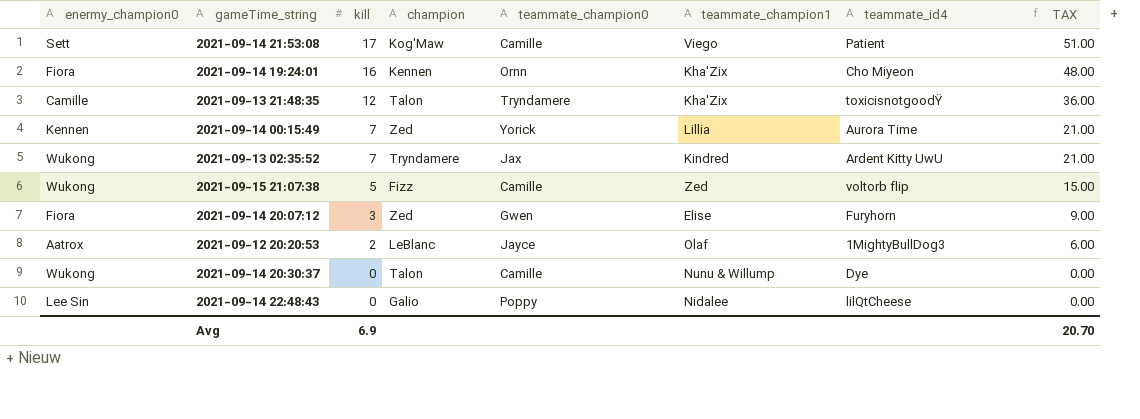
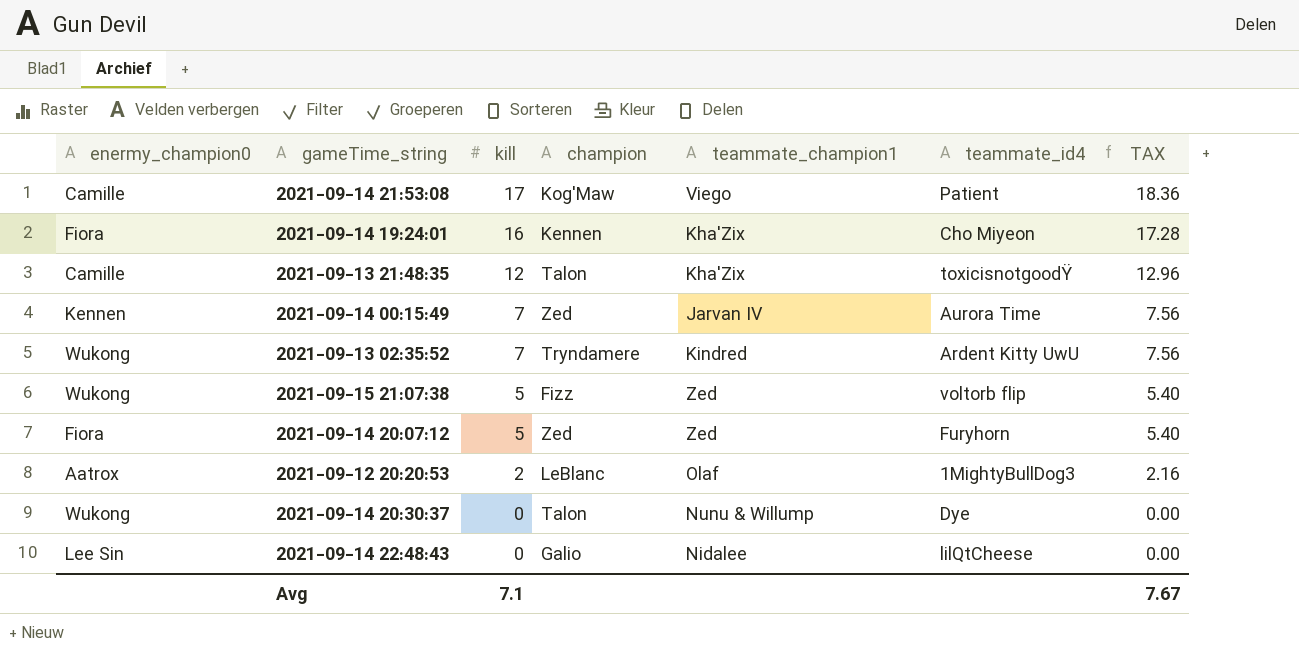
column teammate_champion0 | position: 5 -> none
column TAX | formula: [kill] * 3 -> [kill] * 1.08
2021-09-14 21:53:08 | enermy_champion0: Sett -> Camille
2021-09-14 00:15:49 | teammate_champion1: Lillia -> Jarvan IV
2021-09-14 20:07:12 | kill: 3 -> 5
2021-09-14 20:07:12 | teammate_champion1: Elise -> Zed
Avg | kill: 6.9 -> 7.1
Avg | TAX: 20.70 -> 7.67

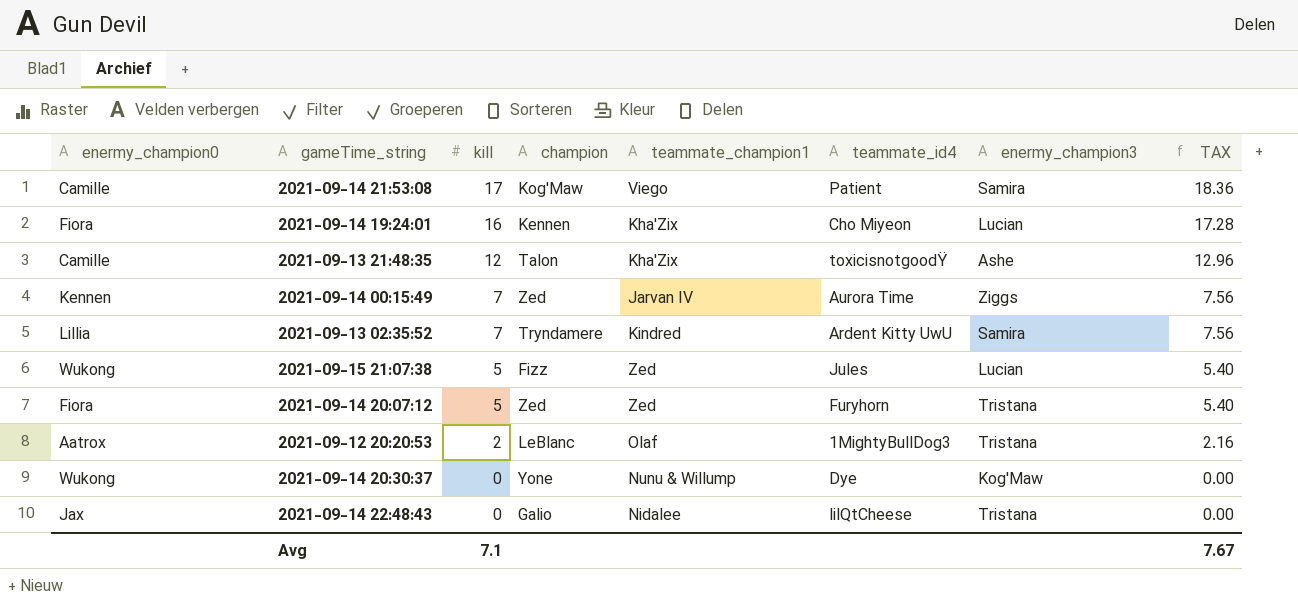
column enermy_champion3 | position: none -> 7
2021-09-13 02:35:52 | enermy_champion0: Wukong -> Lillia
2021-09-15 21:07:38 | teammate_id4: voltorb flip -> Jules
2021-09-14 20:30:37 | champion: Talon -> Yone
2021-09-14 22:48:43 | enermy_champion0: Lee Sin -> Jax

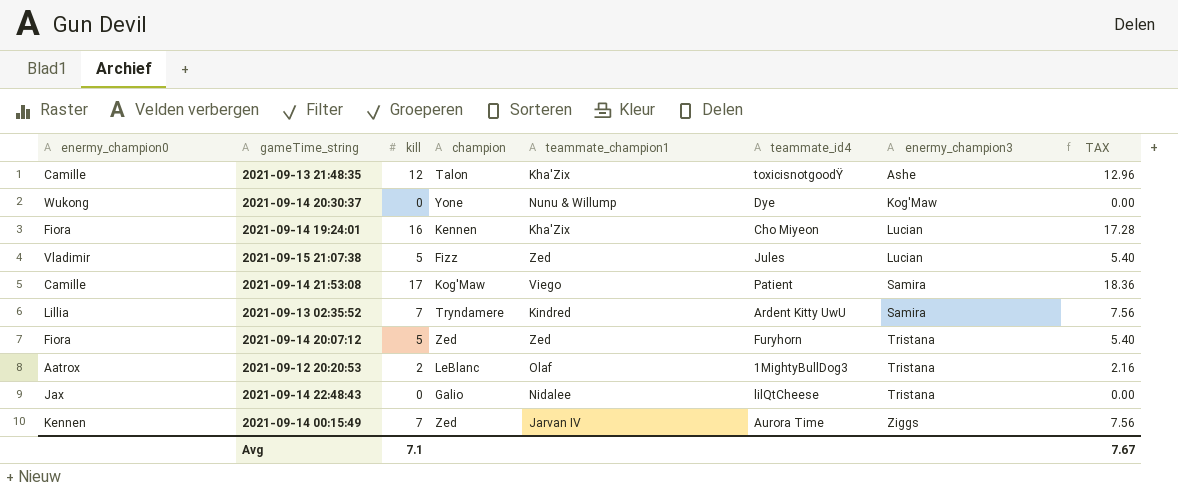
row order: kill descending -> enermy_champion3 ascending
2021-09-15 21:07:38 | enermy_champion0: Wukong -> Vladimir

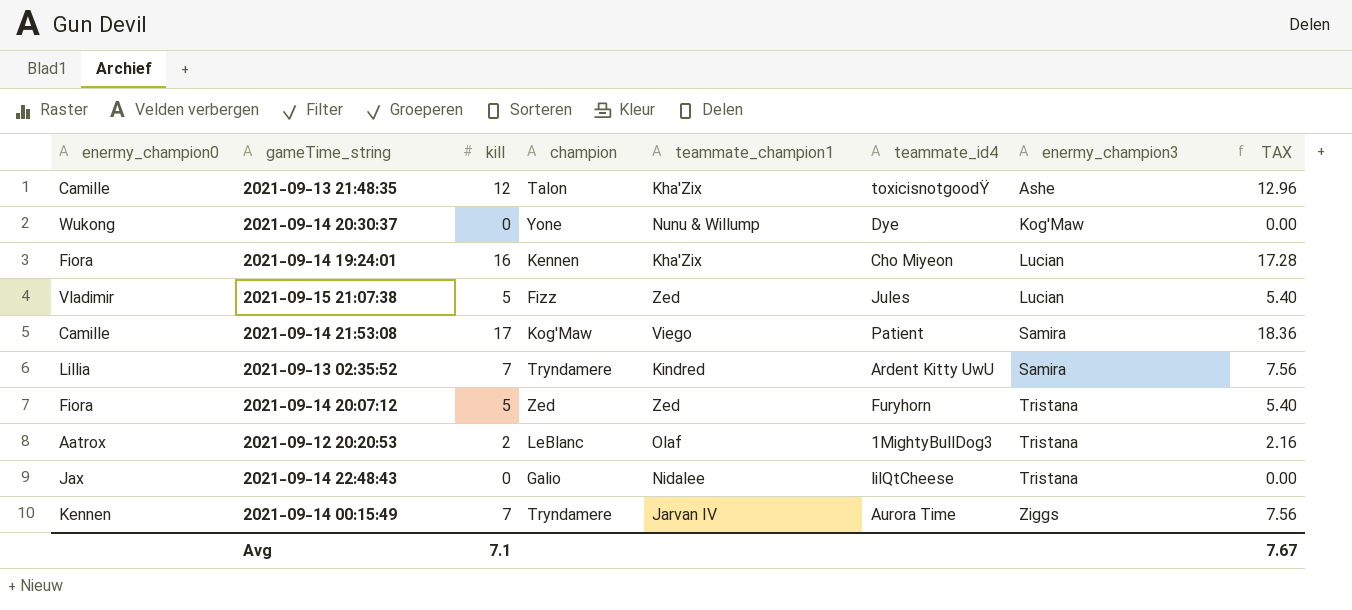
2021-09-14 00:15:49 | champion: Zed -> Tryndamere

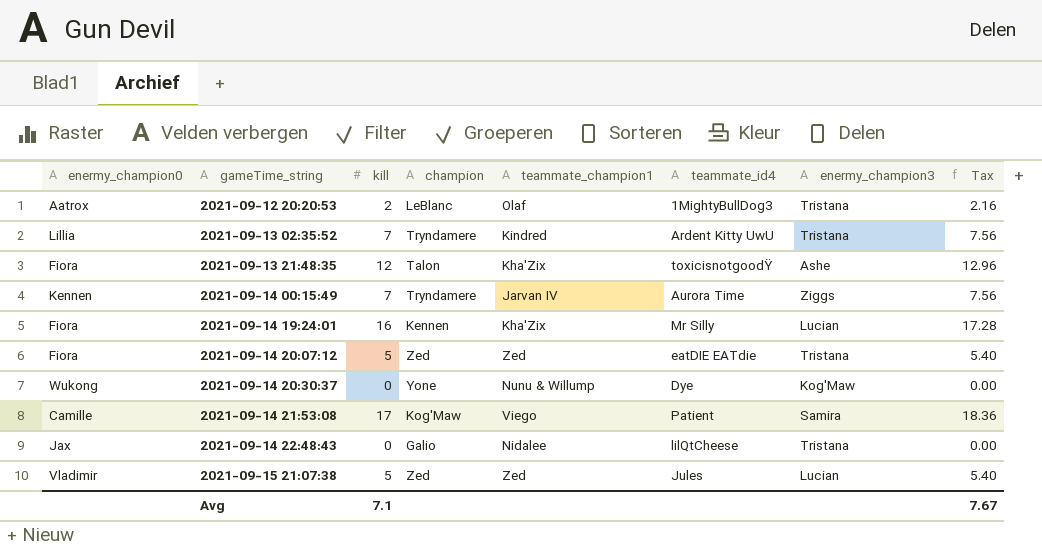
row order: enermy_champion3 ascending -> gameTime_string ascending
column name: TAX -> Tax
2021-09-13 02:35:52 | enermy_champion3: Samira -> Tristana
2021-09-13 21:48:35 | enermy_champion0: Camille -> Fiora
2021-09-14 19:24:01 | teammate_id4: Cho Miyeon -> Mr Silly
2021-09-14 20:07:12 | teammate_id4: Furyhorn -> eatDIE EATdie
2021-09-15 21:07:38 | champion: Fizz -> Zed

